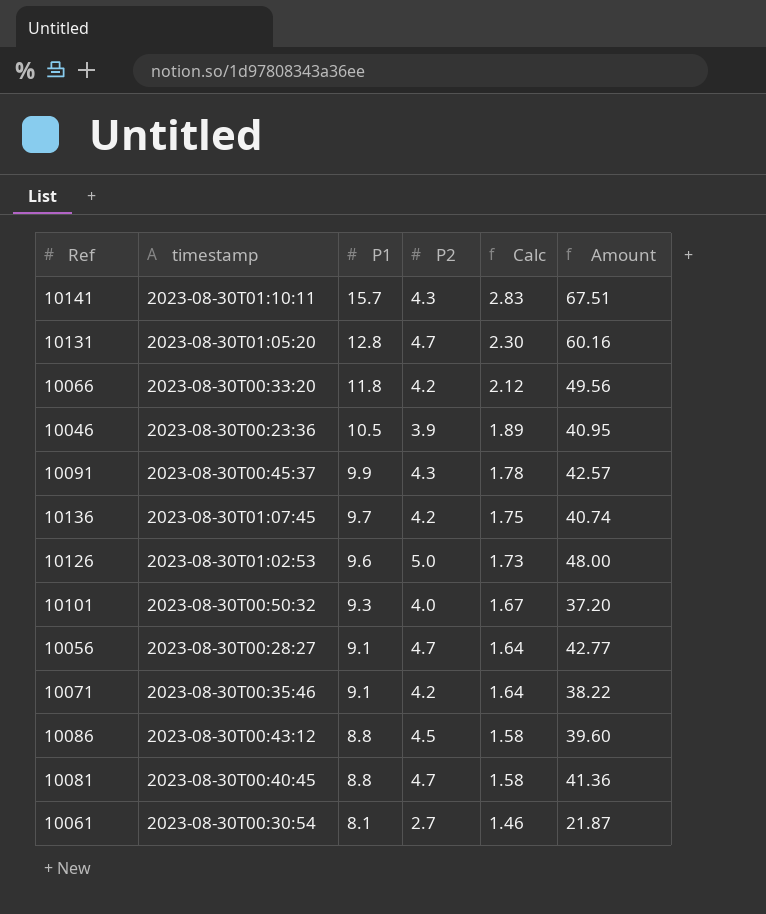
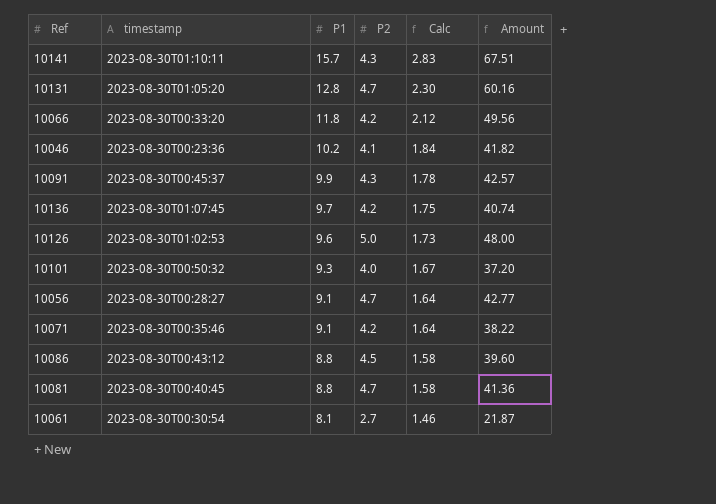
10046 | P1: 10.5 -> 10.2
10046 | P2: 3.9 -> 4.1
10046 | Calc: 1.89 -> 1.84
10046 | Amount: 40.95 -> 41.82

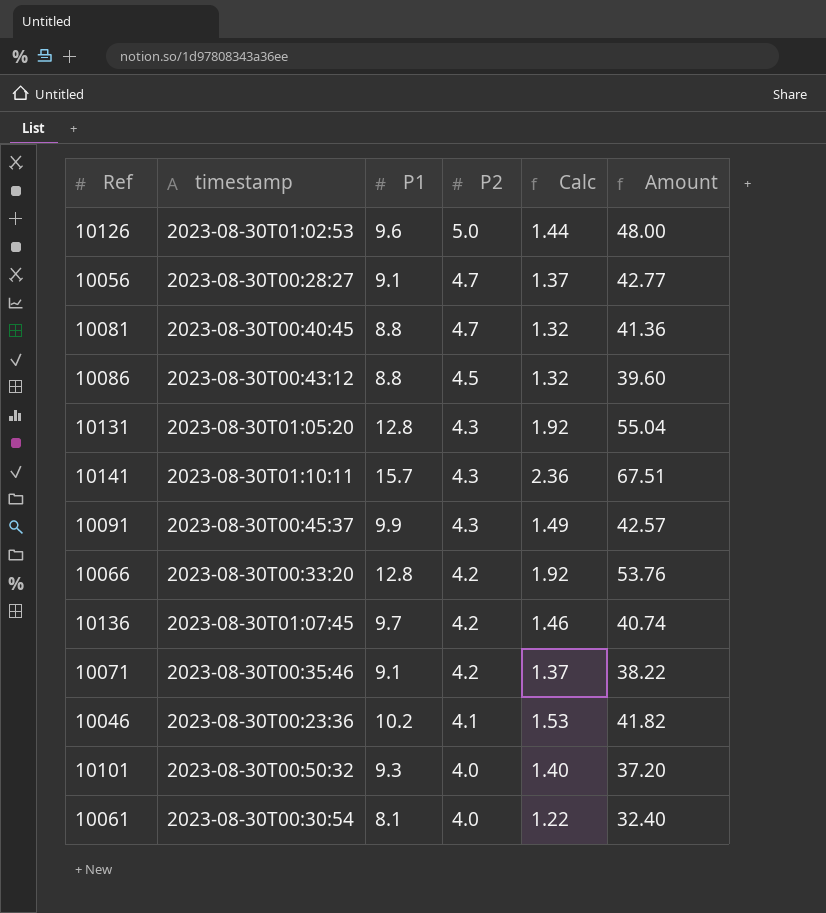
row order: P1 descending -> P2 descending
column Calc | formula: [P1] * 0.18 -> [P1] * 0.15
10131 | P2: 4.7 -> 4.3
10131 | Amount: 60.16 -> 55.04
10066 | P1: 11.8 -> 12.8
10066 | Amount: 49.56 -> 53.76
10061 | P2: 2.7 -> 4.0
10061 | Amount: 21.87 -> 32.40

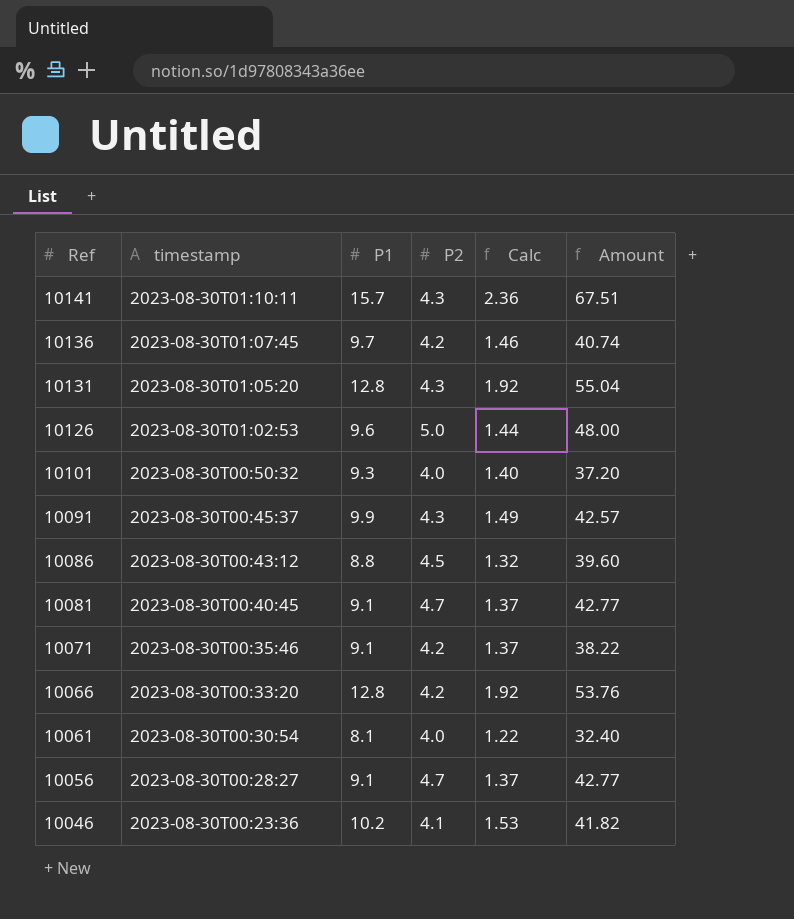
row order: P2 descending -> Ref descending
10081 | P1: 8.8 -> 9.1
10081 | Calc: 1.32 -> 1.37
10081 | Amount: 41.36 -> 42.77

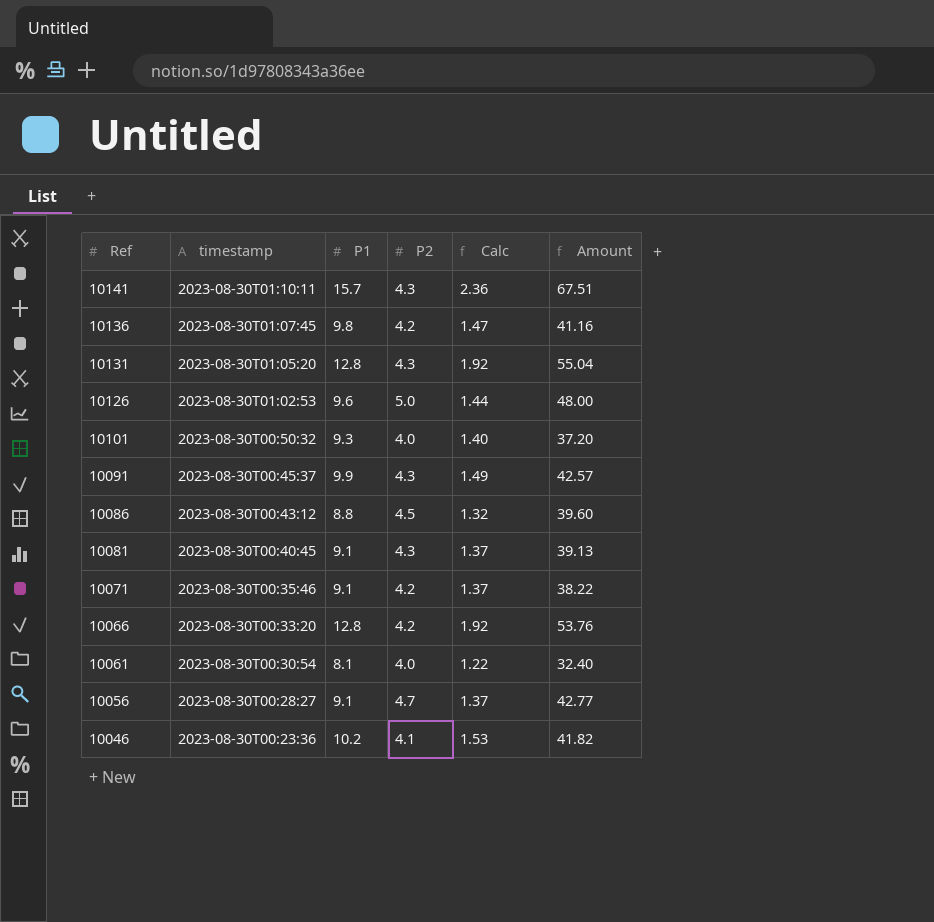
10136 | P1: 9.7 -> 9.8
10136 | Calc: 1.46 -> 1.47
10136 | Amount: 40.74 -> 41.16
10081 | P2: 4.7 -> 4.3
10081 | Amount: 42.77 -> 39.13

